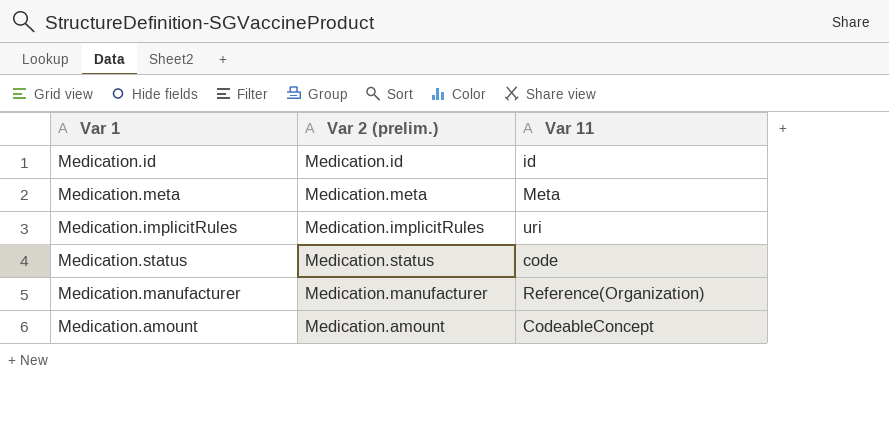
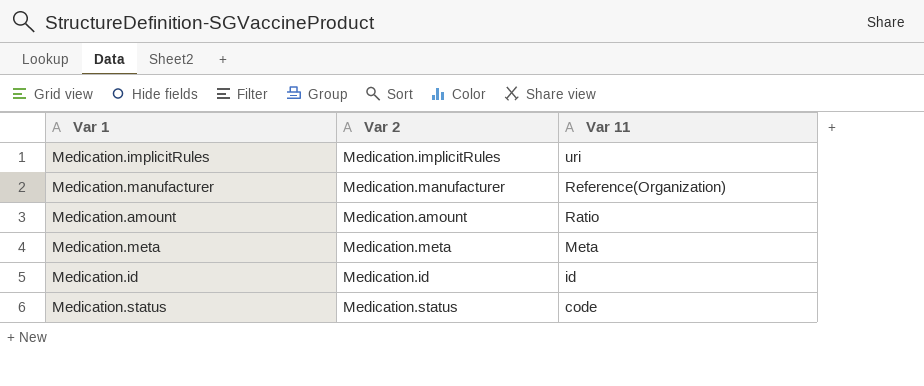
row order: none -> Var 11 descending
column name: Var 2 (prelim.) -> Var 2
Medication.amount | Var 11: CodeableConcept -> Ratio

